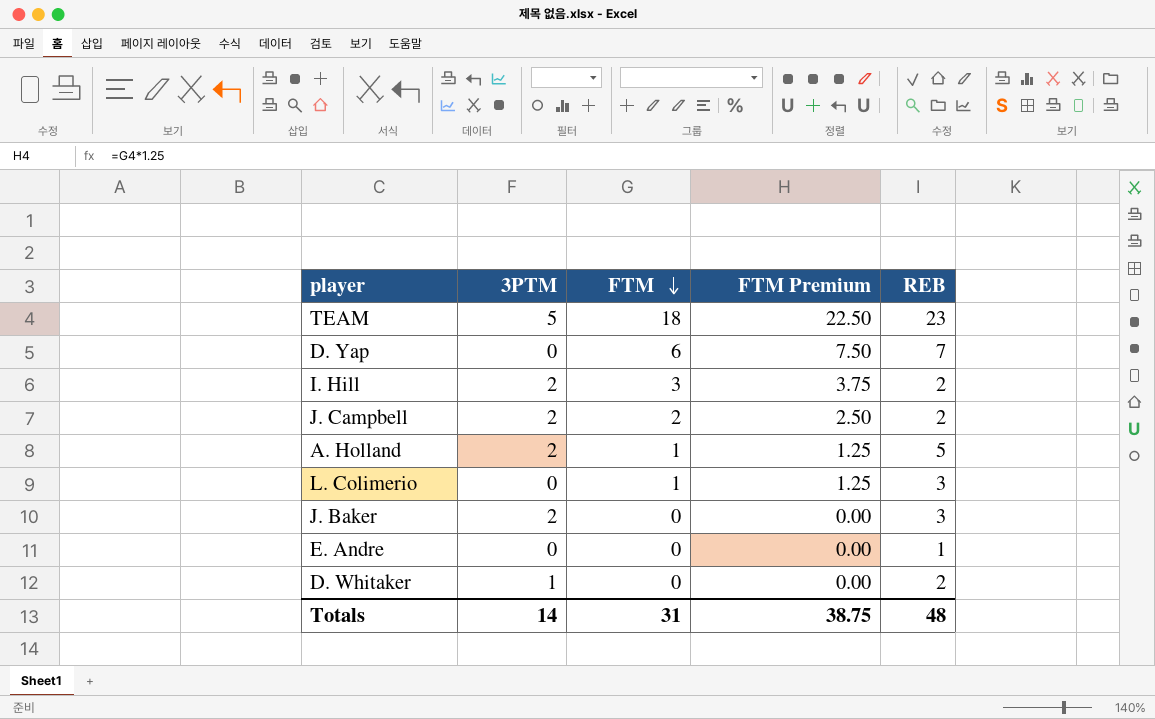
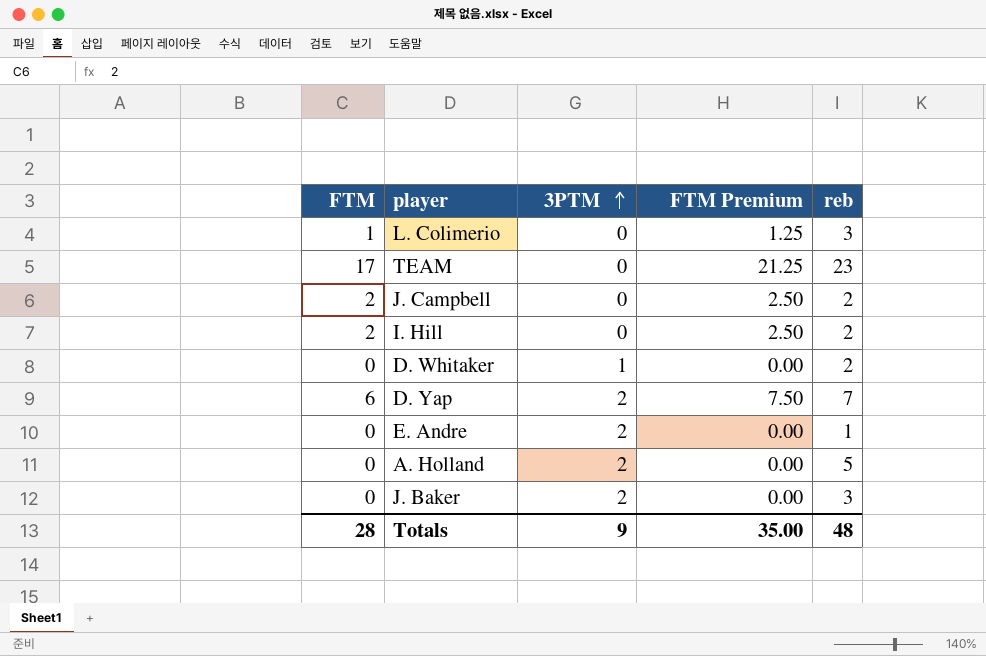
row order: FTM descending -> 3PTM ascending
column FTM | position: 3 -> 1
column name: REB -> reb
TEAM | FTM: 18 -> 17
TEAM | 3PTM: 5 -> 0
TEAM | FTM Premium: 22.50 -> 21.25
J. Campbell | 3PTM: 2 -> 0
I. Hill | FTM: 3 -> 2
I. Hill | 3PTM: 2 -> 0
I. Hill | FTM Premium: 3.75 -> 2.50
D. Yap | 3PTM: 0 -> 2
E. Andre | 3PTM: 0 -> 2
A. Holland | FTM: 1 -> 0
A. Holland | FTM Premium: 1.25 -> 0.00
Totals | FTM: 31 -> 28
Totals | 3PTM: 14 -> 9
Totals | FTM Premium: 38.75 -> 35.00

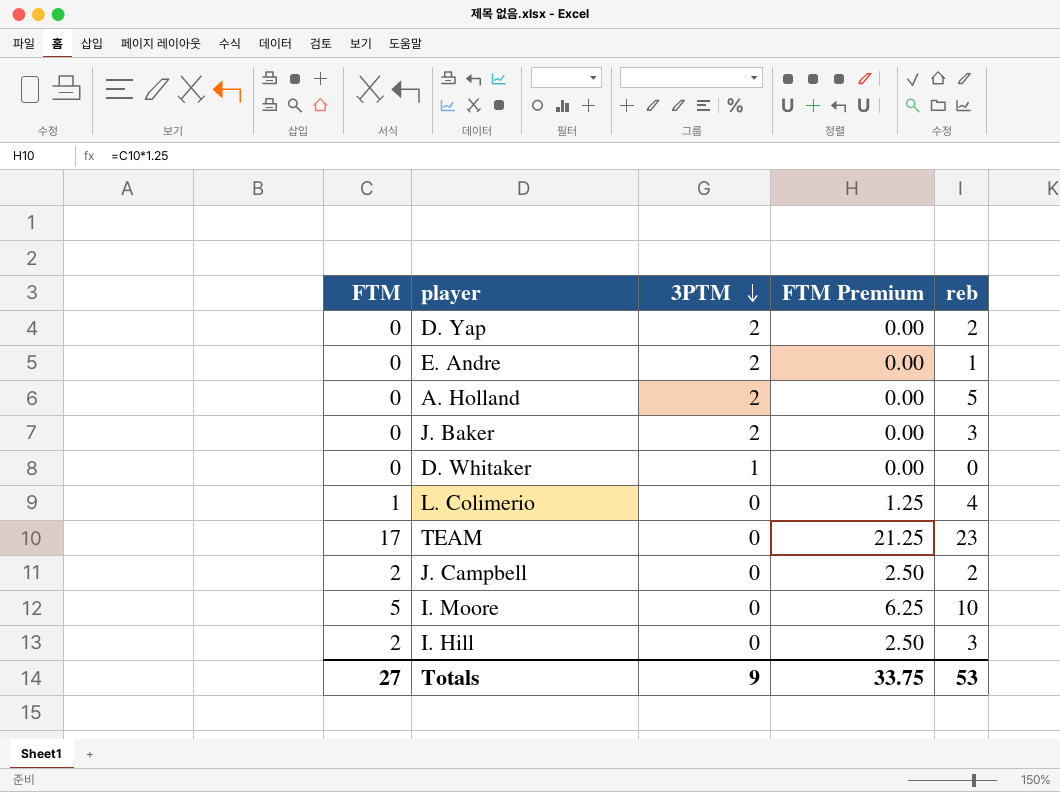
row order: 3PTM ascending -> 3PTM descending
D. Yap | FTM: 6 -> 0
D. Yap | FTM Premium: 7.50 -> 0.00
D. Yap | reb: 7 -> 2
D. Whitaker | reb: 2 -> 0
L. Colimerio | reb: 3 -> 4
row I. Moore: none -> 5 | 0 | 6.25 | 10
I. Hill | reb: 2 -> 3
Totals | FTM: 28 -> 27
Totals | FTM Premium: 35.00 -> 33.75
Totals | reb: 48 -> 53

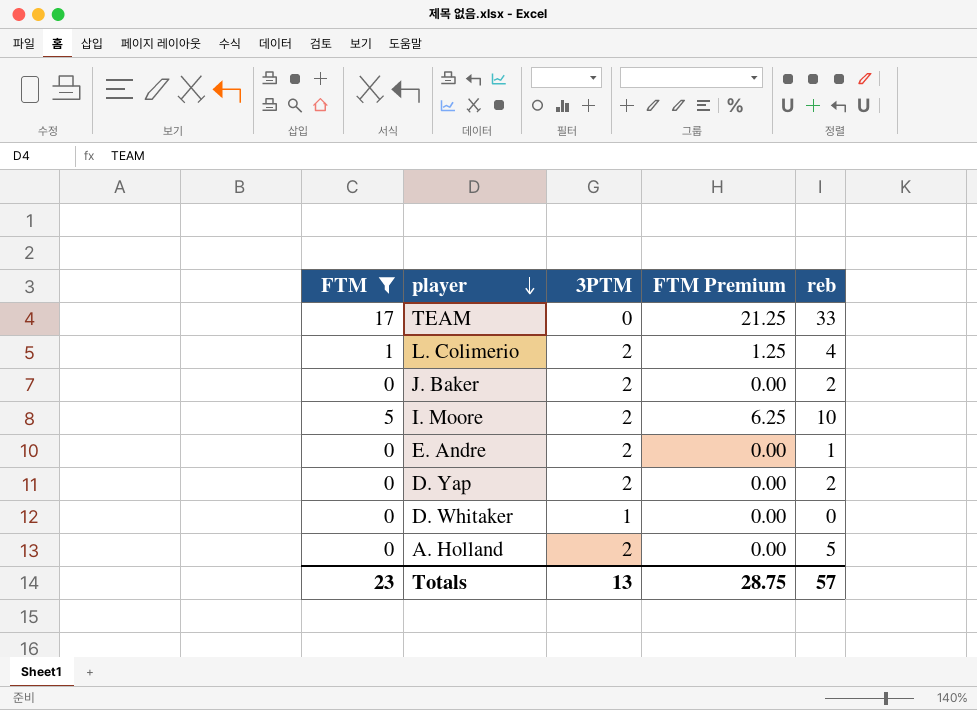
filter: none -> FTM != 2
row order: 3PTM descending -> player descending
TEAM | reb: 23 -> 33
L. Colimerio | 3PTM: 0 -> 2
J. Baker | reb: 3 -> 2
I. Moore | 3PTM: 0 -> 2
Totals | FTM: 27 -> 23
Totals | 3PTM: 9 -> 13
Totals | FTM Premium: 33.75 -> 28.75
Totals | reb: 53 -> 57

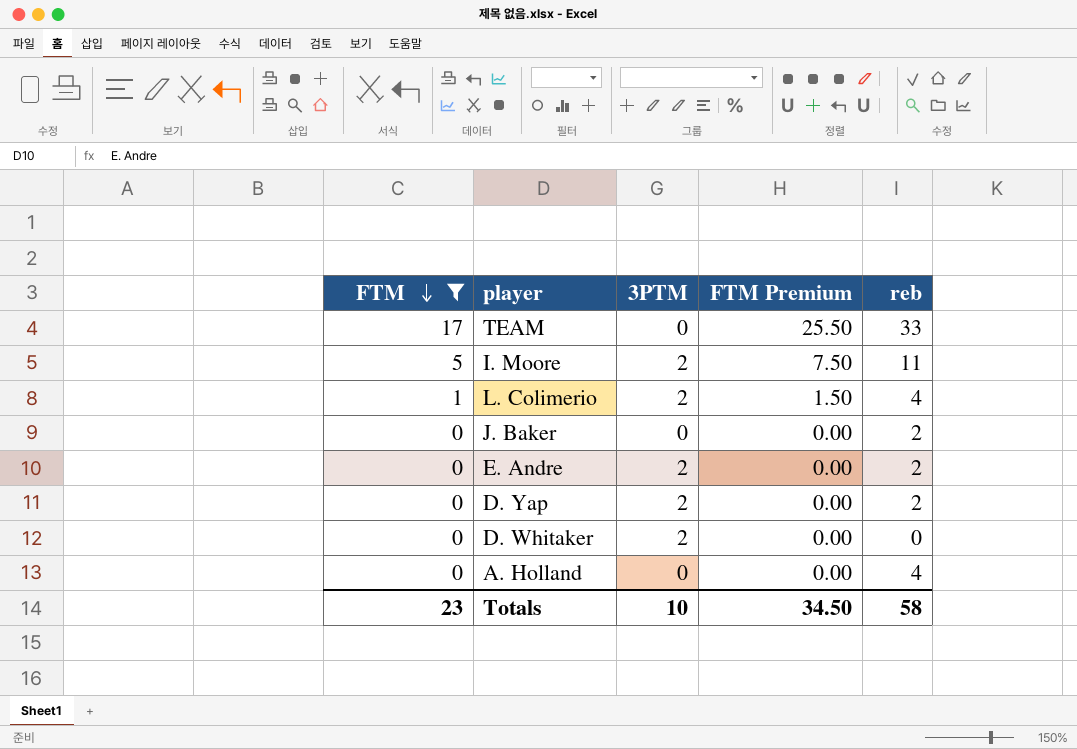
row order: player descending -> FTM descending
column FTM Premium | formula: [FTM] * 1.25 -> [FTM] * 1.5
I. Moore | reb: 10 -> 11
J. Baker | 3PTM: 2 -> 0
E. Andre | reb: 1 -> 2
D. Whitaker | 3PTM: 1 -> 2
A. Holland | 3PTM: 2 -> 0
A. Holland | reb: 5 -> 4
Totals | 3PTM: 13 -> 10
Totals | FTM Premium: 28.75 -> 34.50
Totals | reb: 57 -> 58

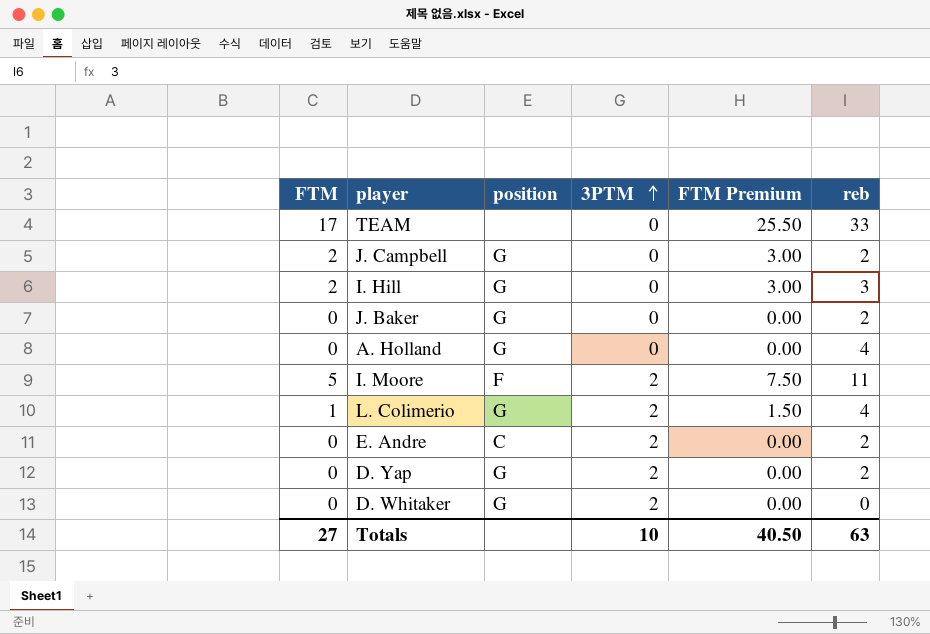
filter: FTM != 2 -> none
row order: FTM descending -> 3PTM ascending
column position | position: none -> 3
Totals | FTM: 23 -> 27
Totals | FTM Premium: 34.50 -> 40.50
Totals | reb: 58 -> 63

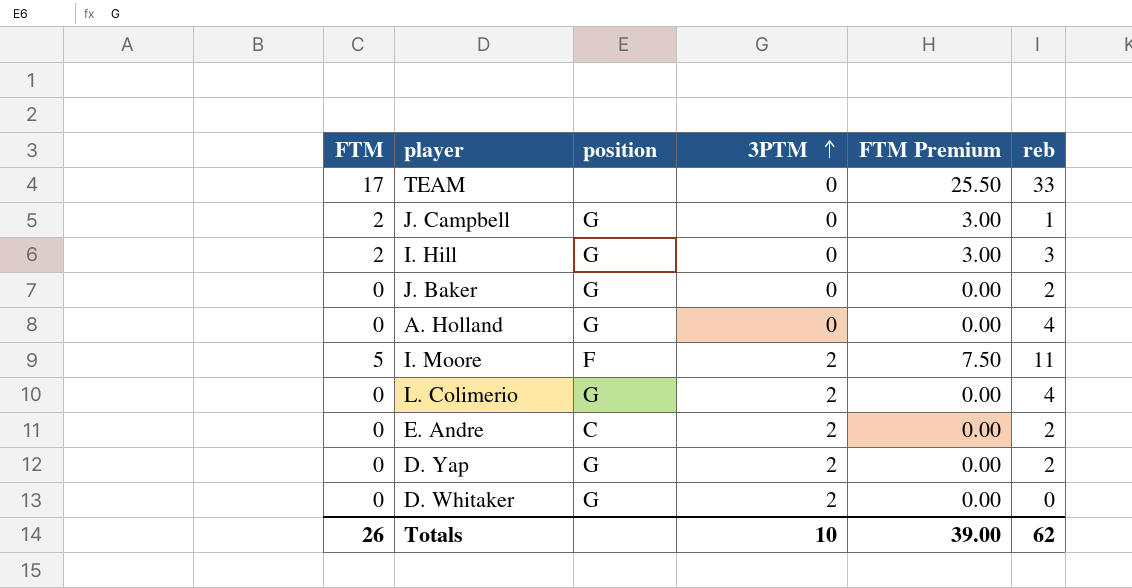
J. Campbell | reb: 2 -> 1
L. Colimerio | FTM: 1 -> 0
L. Colimerio | FTM Premium: 1.50 -> 0.00
Totals | FTM: 27 -> 26
Totals | FTM Premium: 40.50 -> 39.00
Totals | reb: 63 -> 62

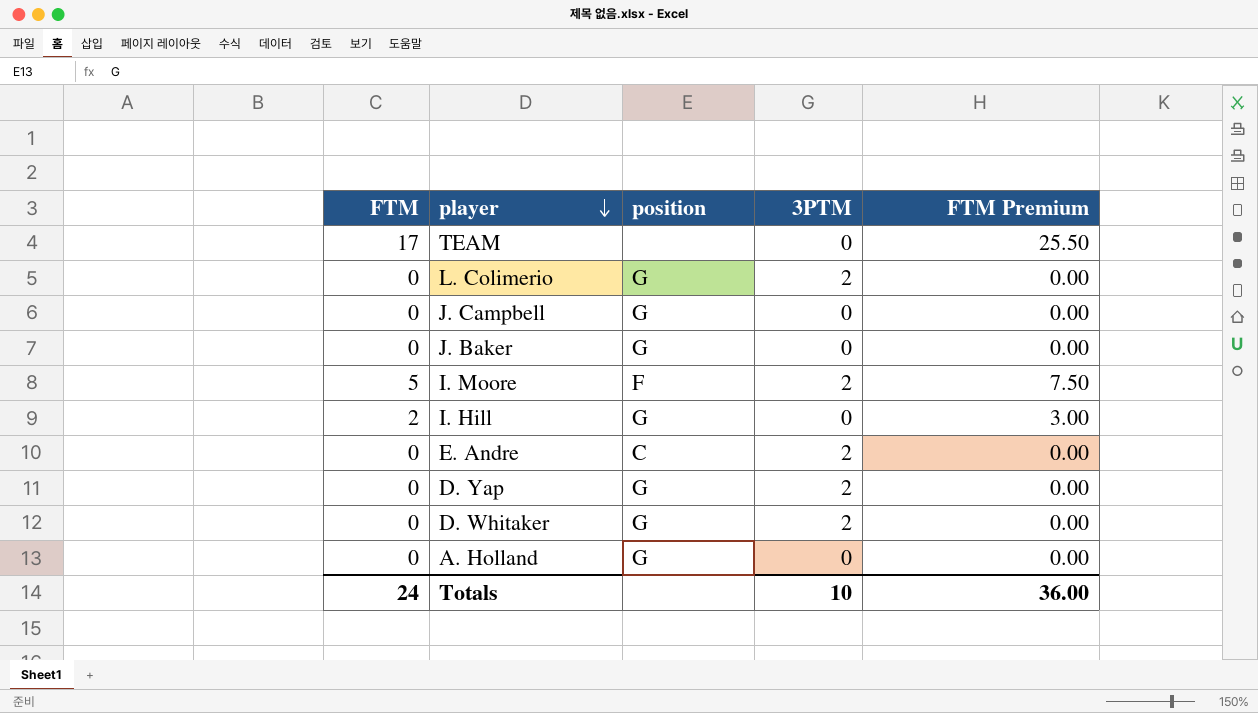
row order: 3PTM ascending -> player descending
column reb | position: 6 -> none
J. Campbell | FTM: 2 -> 0
J. Campbell | FTM Premium: 3.00 -> 0.00
Totals | FTM: 26 -> 24
Totals | FTM Premium: 39.00 -> 36.00

